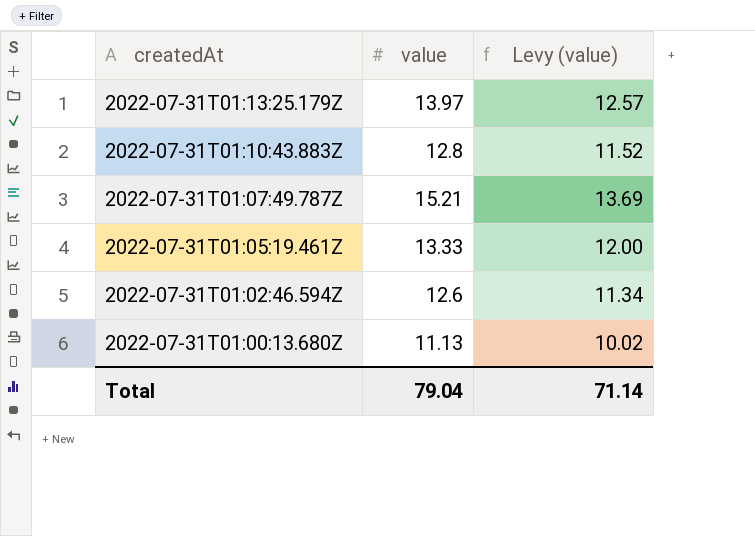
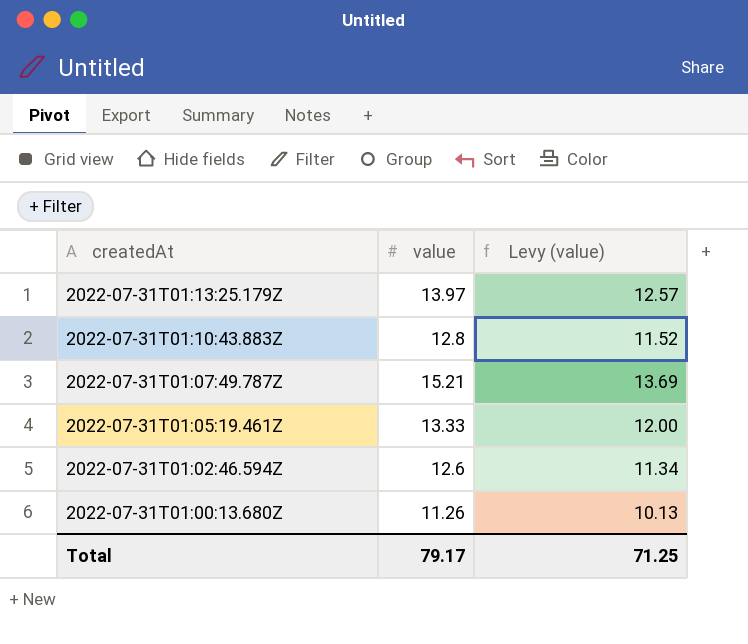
2022-07-31T01:00:13.680Z | value: 11.13 -> 11.26
2022-07-31T01:00:13.680Z | Levy (value): 10.02 -> 10.13
Total | value: 79.04 -> 79.17
Total | Levy (value): 71.14 -> 71.25

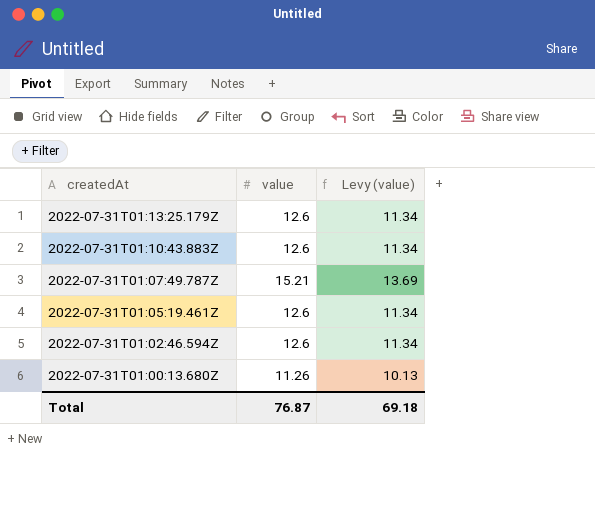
2022-07-31T01:13:25.179Z | value: 13.97 -> 12.6
2022-07-31T01:13:25.179Z | Levy (value): 12.57 -> 11.34
2022-07-31T01:10:43.883Z | value: 12.8 -> 12.6
2022-07-31T01:10:43.883Z | Levy (value): 11.52 -> 11.34
2022-07-31T01:05:19.461Z | value: 13.33 -> 12.6
2022-07-31T01:05:19.461Z | Levy (value): 12.00 -> 11.34
Total | value: 79.17 -> 76.87
Total | Levy (value): 71.25 -> 69.18

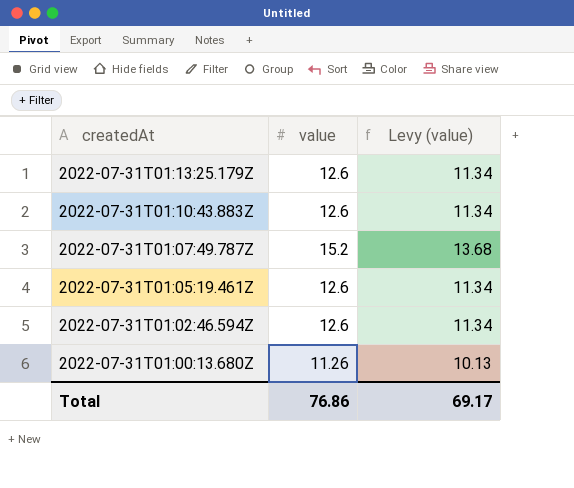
2022-07-31T01:07:49.787Z | value: 15.21 -> 15.2
2022-07-31T01:07:49.787Z | Levy (value): 13.69 -> 13.68
Total | value: 76.87 -> 76.86
Total | Levy (value): 69.18 -> 69.17

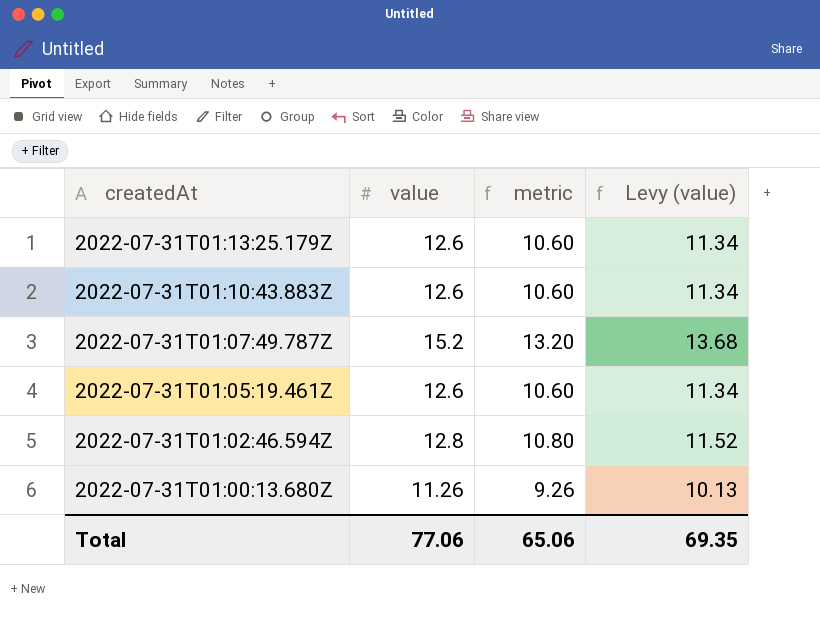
column metric | formula: none -> [value] - 2
2022-07-31T01:02:46.594Z | value: 12.6 -> 12.8
2022-07-31T01:02:46.594Z | Levy (value): 11.34 -> 11.52
Total | value: 76.86 -> 77.06
Total | Levy (value): 69.17 -> 69.35

